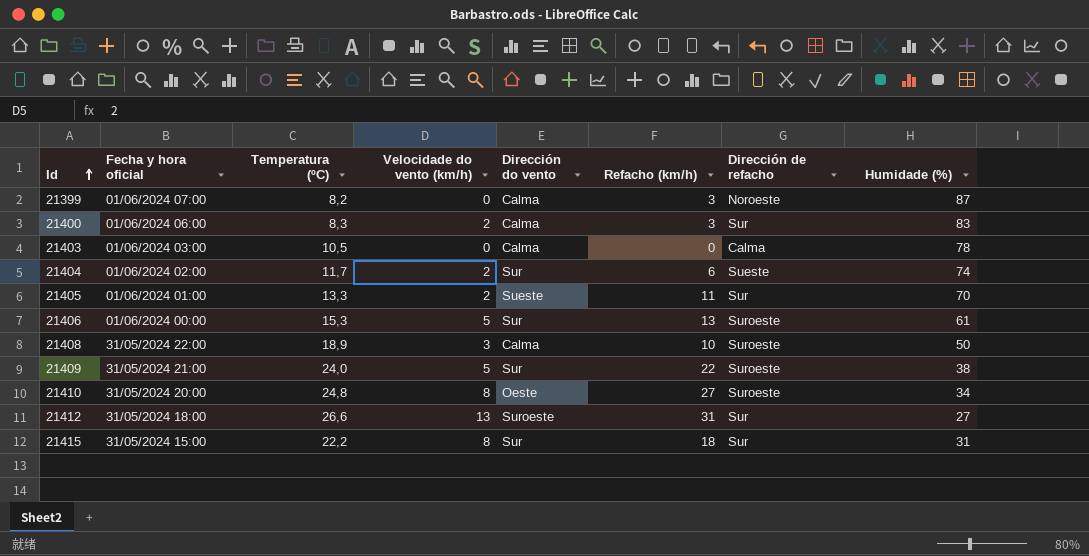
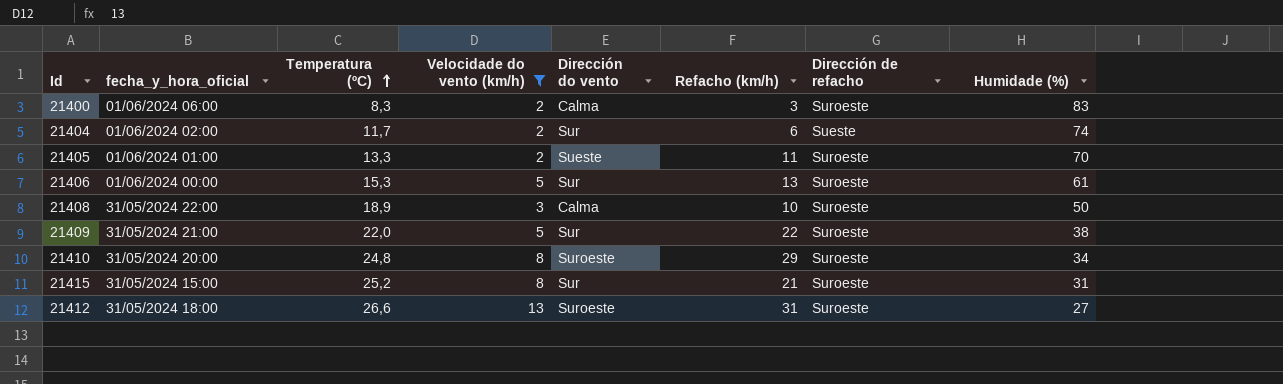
filter: none -> Velocidade do vento (km/h) != 0
row order: Id ascending -> Temperatura (ºC) ascending
column name: Fecha y hora oficial -> fecha_y_hora_oficial
21400 | Dirección de refacho: Sur -> Suroeste
21405 | Dirección de refacho: Sur -> Suroeste
21409 | Temperatura (ºC): 24,0 -> 22,0
21410 | Dirección do vento: Oeste -> Suroeste
21410 | Refacho (km/h): 27 -> 29
21415 | Temperatura (ºC): 22,2 -> 25,2
21415 | Refacho (km/h): 18 -> 21
21415 | Dirección de refacho: Sur -> Suroeste
21412 | Dirección de refacho: Sur -> Suroeste

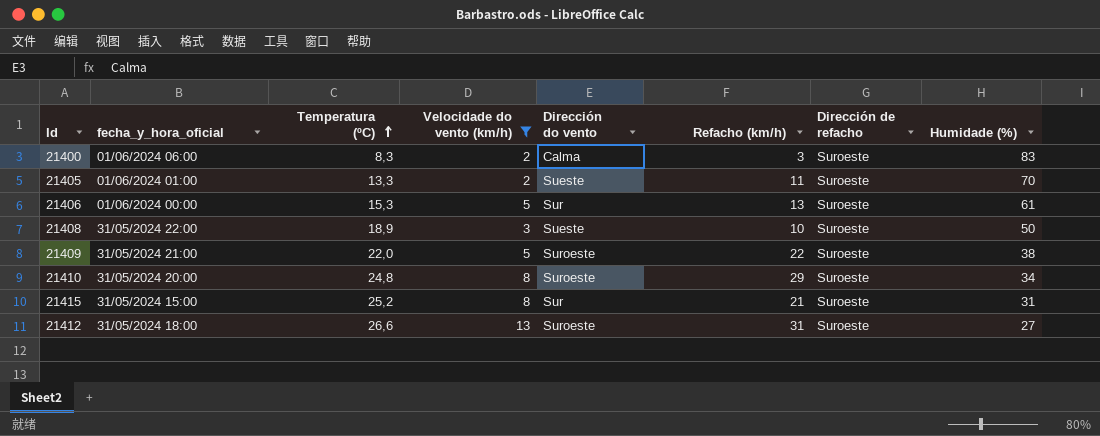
row 21404: 01/06/2024 02:00 | 11,7 | 2 | Sur | 6 | Sueste | 74 -> none
21408 | Dirección do vento: Calma -> Sueste
21409 | Dirección do vento: Sur -> Suroeste

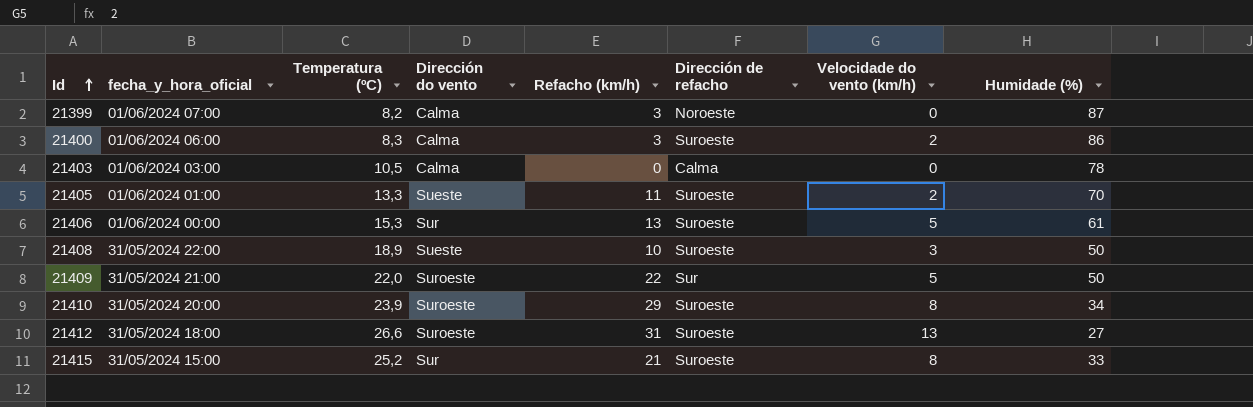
filter: Velocidade do vento (km/h) != 0 -> none
row order: Temperatura (ºC) ascending -> Id ascending
column Velocidade do vento (km/h) | position: 4 -> 7
21400 | Humidade (%): 83 -> 86
21409 | Dirección de refacho: Suroeste -> Sur
21409 | Humidade (%): 38 -> 50
21410 | Temperatura (ºC): 24,8 -> 23,9
21415 | Humidade (%): 31 -> 33

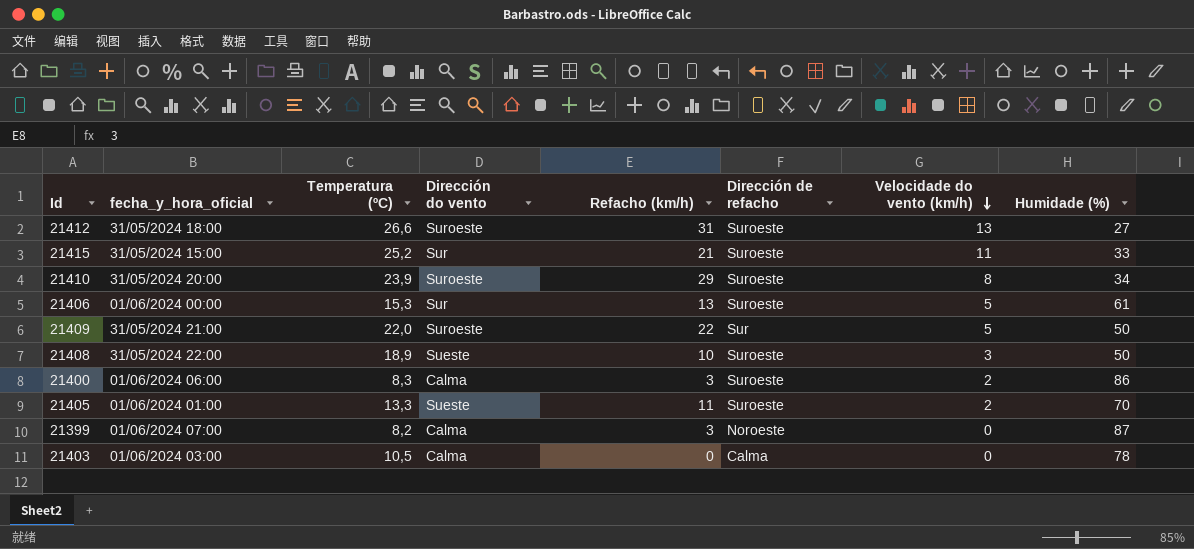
row order: Id ascending -> Velocidade do vento (km/h) descending
21415 | Velocidade do vento (km/h): 8 -> 11

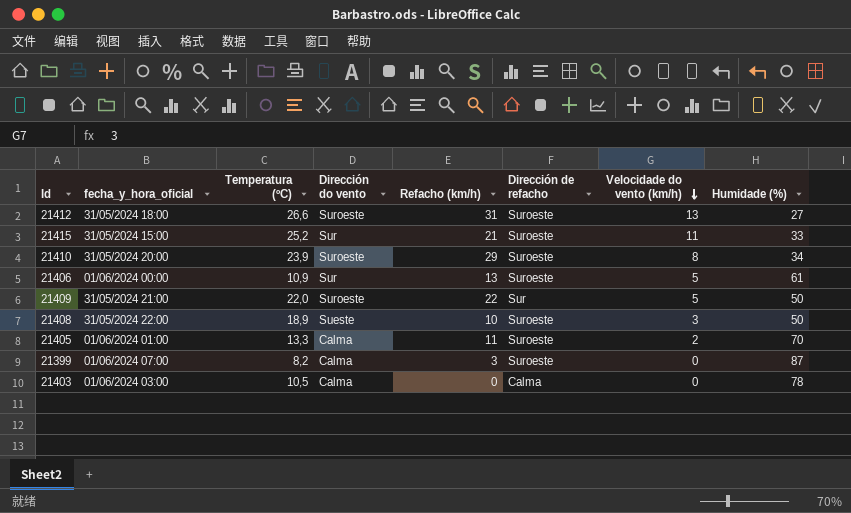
row 21400: 01/06/2024 06:00 | 8,3 | Calma | 3 | Suroeste | 2 | 86 -> none
21406 | Temperatura (ºC): 15,3 -> 10,9
21405 | Dirección do vento: Sueste -> Calma
21399 | Dirección de refacho: Noroeste -> Suroeste

